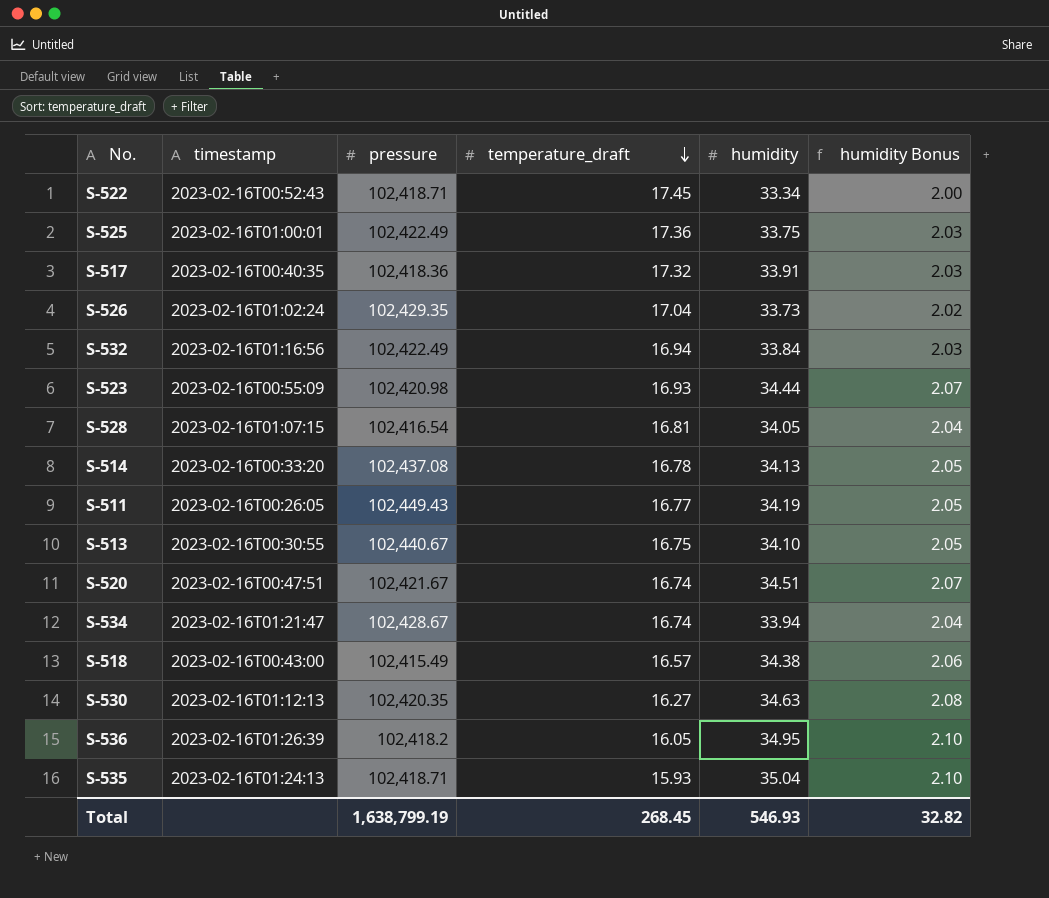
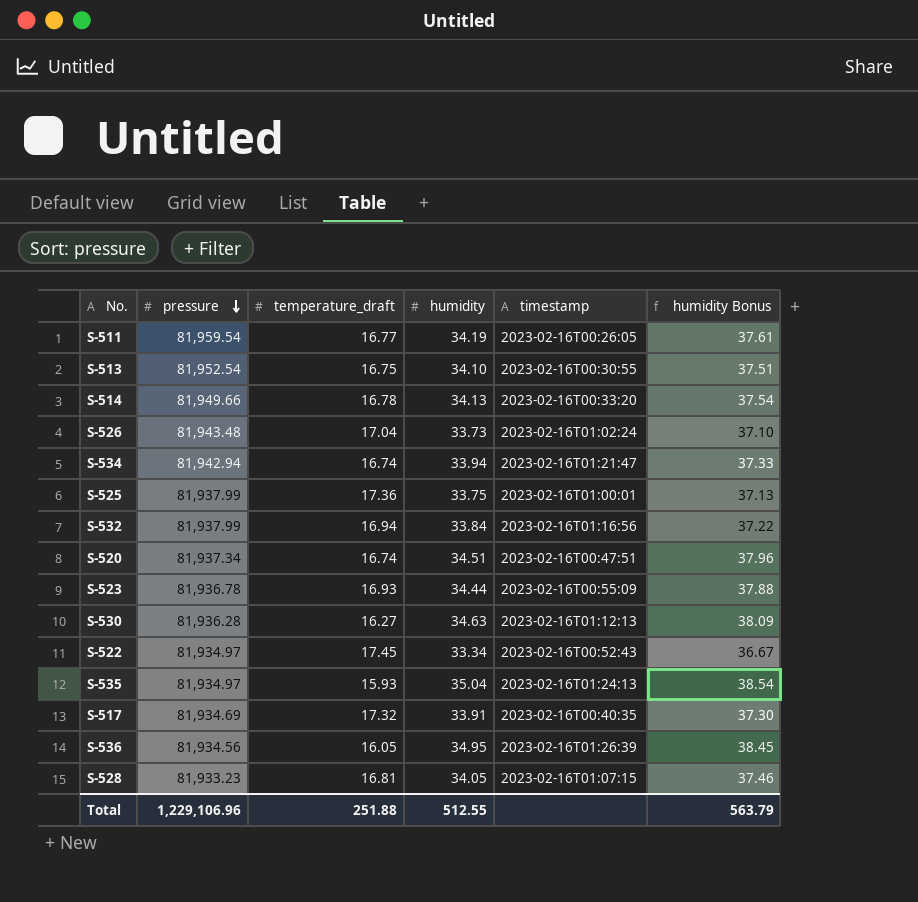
row order: temperature_draft descending -> pressure descending
column timestamp | position: 2 -> 5
column humidity Bonus | formula: [humidity] * 0.06 -> [humidity] * 1.1
row S-518: 2023-02-16T00:43:00 | 102,415.49 | 16.57 | 34.38 | 2.06 -> none
S-511 | pressure: 102,449.43 -> 81,959.54
S-513 | pressure: 102,440.67 -> 81,952.54
S-514 | pressure: 102,437.08 -> 81,949.66
S-526 | pressure: 102,429.35 -> 81,943.48
S-534 | pressure: 102,428.67 -> 81,942.94
S-525 | pressure: 102,422.49 -> 81,937.99
S-532 | pressure: 102,422.49 -> 81,937.99
S-520 | pressure: 102,421.67 -> 81,937.34
S-523 | pressure: 102,420.98 -> 81,936.78
S-530 | pressure: 102,420.35 -> 81,936.28
S-522 | pressure: 102,418.71 -> 81,934.97
S-535 | pressure: 102,418.71 -> 81,934.97
S-517 | pressure: 102,418.36 -> 81,934.69
S-536 | pressure: 102,418.2 -> 81,934.56
S-528 | pressure: 102,416.54 -> 81,933.23
Total | pressure: 1,638,799.19 -> 1,229,106.96
Total | temperature_draft: 268.45 -> 251.88
Total | humidity: 546.93 -> 512.55
Total | humidity Bonus: 32.82 -> 563.79

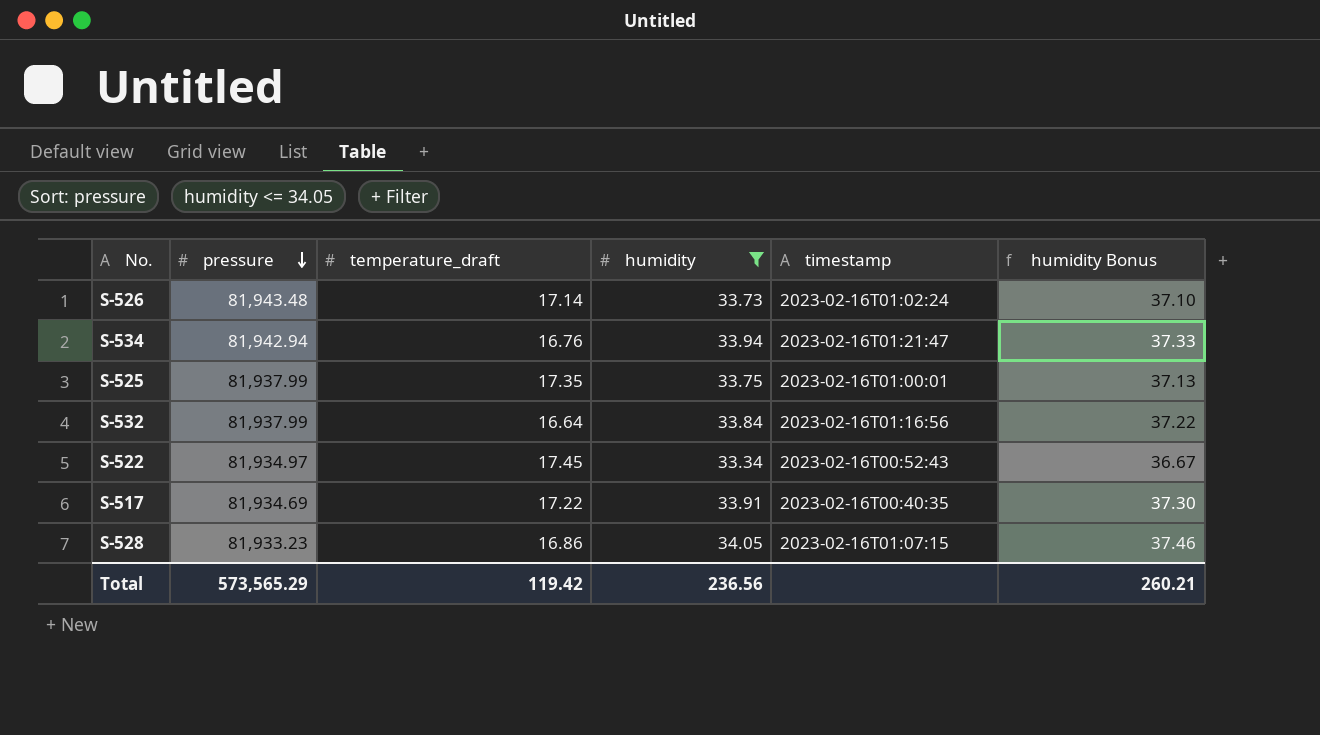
filter: none -> humidity <= 34.05
S-526 | temperature_draft: 17.04 -> 17.14
S-534 | temperature_draft: 16.74 -> 16.76
S-525 | temperature_draft: 17.36 -> 17.35
S-532 | temperature_draft: 16.94 -> 16.64
S-517 | temperature_draft: 17.32 -> 17.22
S-528 | temperature_draft: 16.81 -> 16.86
Total | pressure: 1,229,106.96 -> 573,565.29
Total | temperature_draft: 251.88 -> 119.42
Total | humidity: 512.55 -> 236.56
Total | humidity Bonus: 563.79 -> 260.21

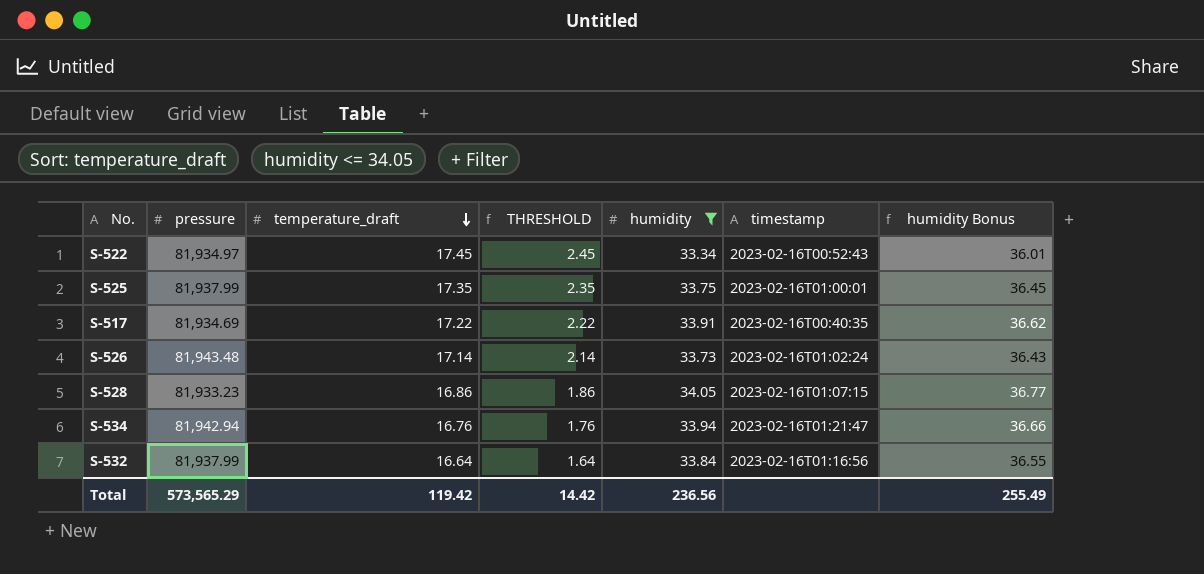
row order: pressure descending -> temperature_draft descending
column THRESHOLD | formula: none -> [temperature_draft] - 15
column humidity Bonus | formula: [humidity] * 1.1 -> [humidity] * 1.08
Total | humidity Bonus: 260.21 -> 255.49

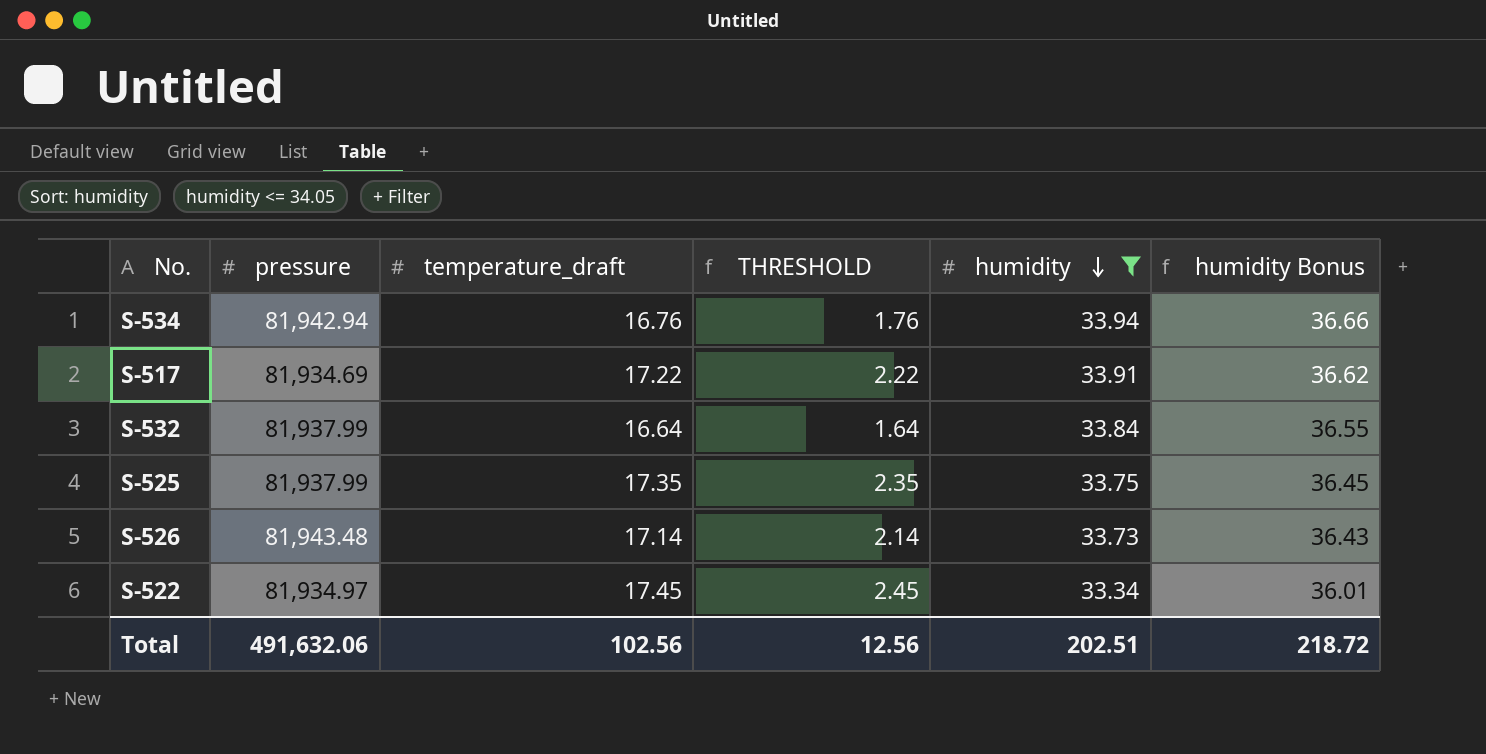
row order: temperature_draft descending -> humidity descending
column timestamp | position: 6 -> none
row S-528: 81,933.23 | 16.86 | 1.86 | 34.05 | 2023-02-16T01:07:15 | 36.77 -> none
Total | pressure: 573,565.29 -> 491,632.06
Total | temperature_draft: 119.42 -> 102.56
Total | THRESHOLD: 14.42 -> 12.56
Total | humidity: 236.56 -> 202.51
Total | humidity Bonus: 255.49 -> 218.72

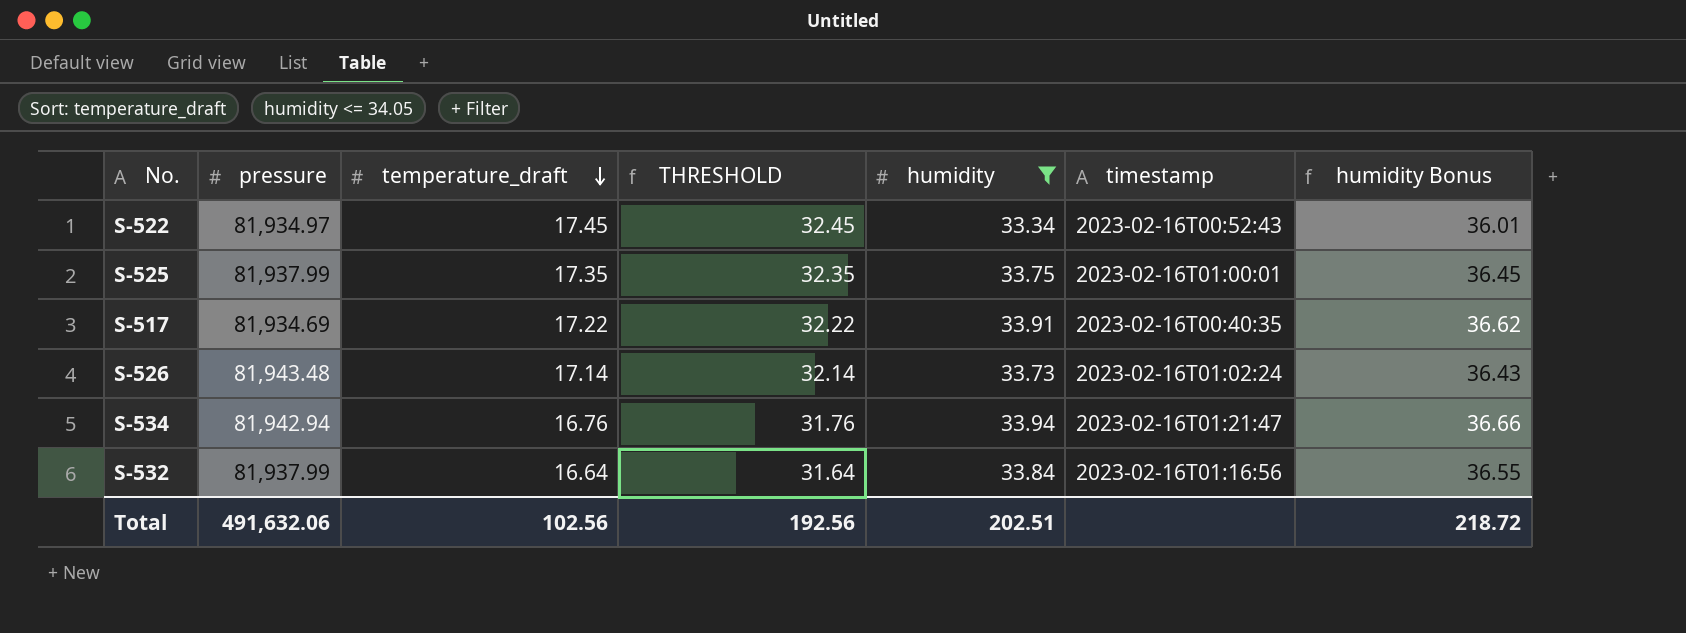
row order: humidity descending -> temperature_draft descending
column THRESHOLD | formula: [temperature_draft] - 15 -> [temperature_draft] + 15
column timestamp | position: none -> 6
Total | THRESHOLD: 12.56 -> 192.56

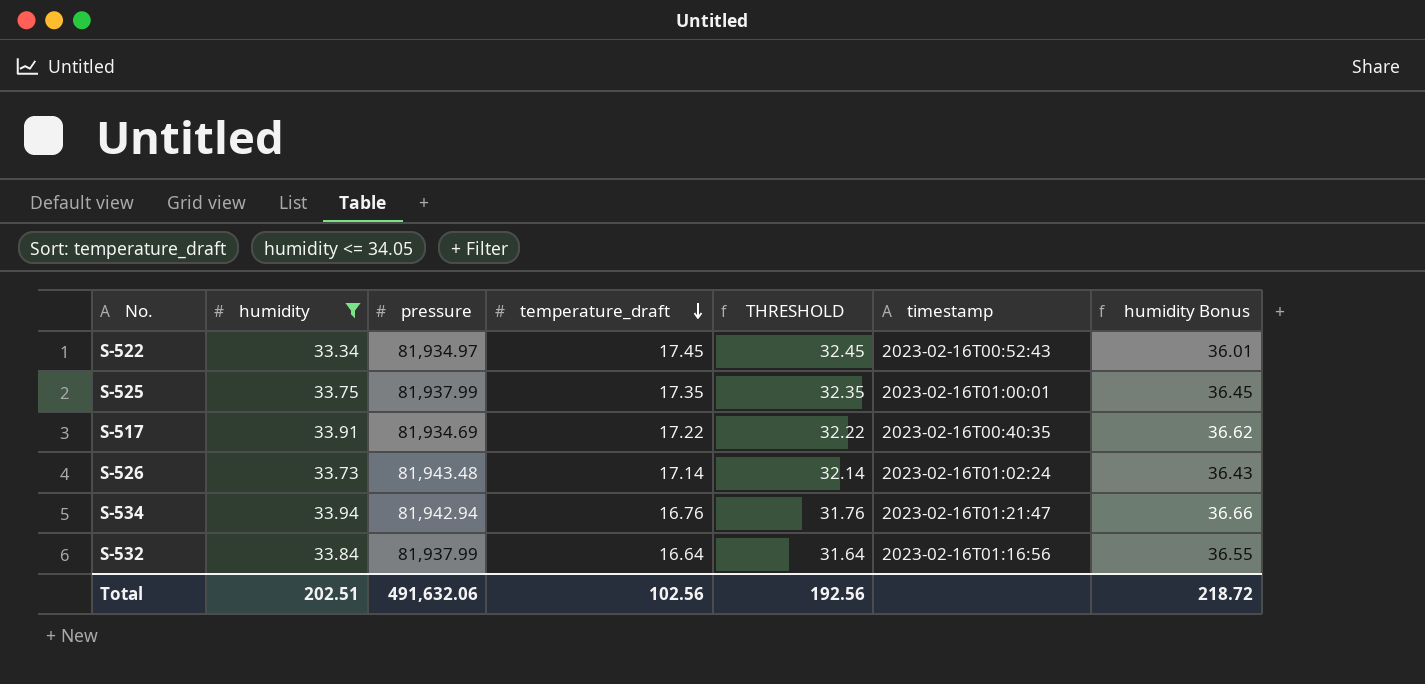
column humidity | position: 5 -> 2

